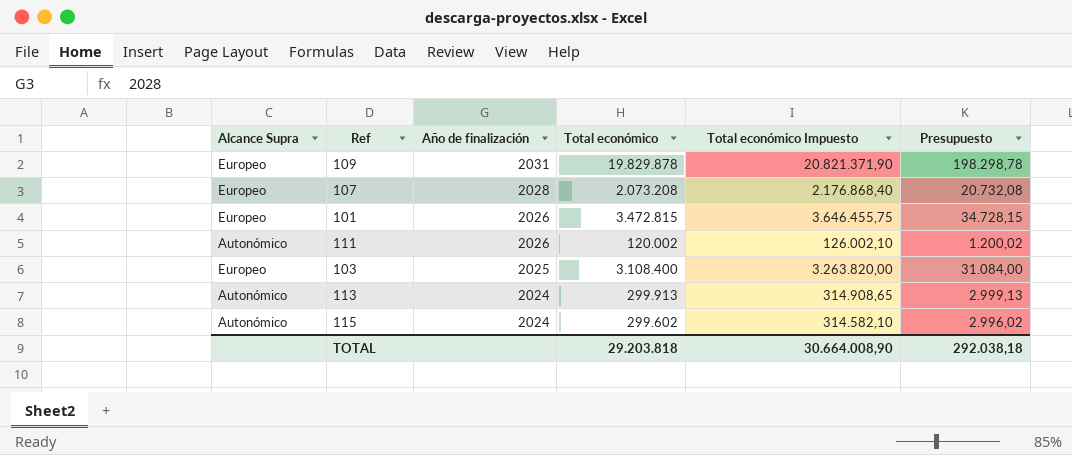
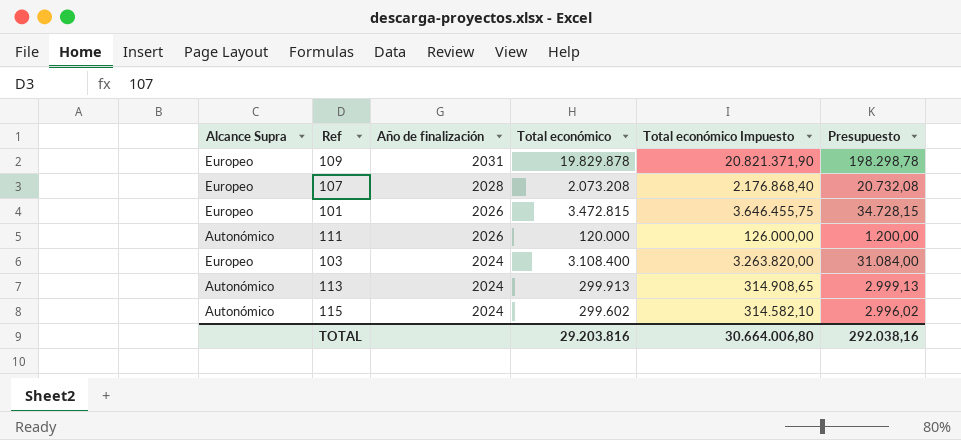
111 | Total económico: 120.002 -> 120.000
111 | Total económico Impuesto: 126.002,10 -> 126.000,00
111 | Presupuesto: 1.200,02 -> 1.200,00
103 | Año de finalización: 2025 -> 2024
TOTAL | Total económico: 29.203.818 -> 29.203.816
TOTAL | Total económico Impuesto: 30.664.008,90 -> 30.664.006,80
TOTAL | Presupuesto: 292.038,18 -> 292.038,16

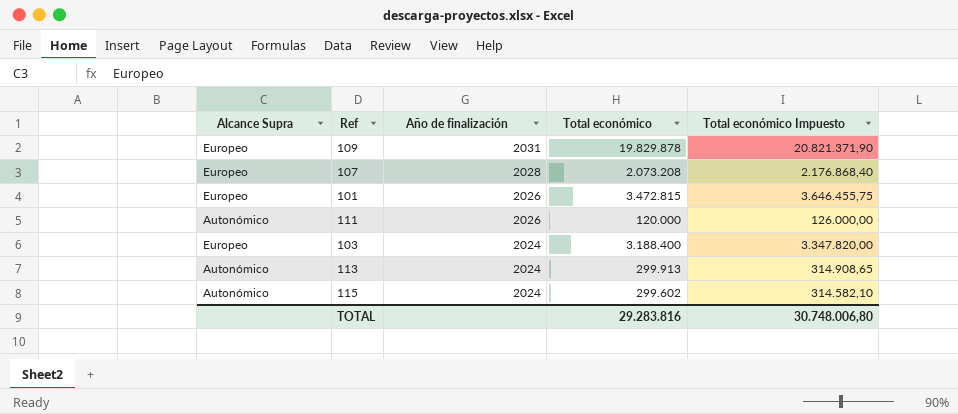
column Presupuesto | formula: [Total económico] * 0,01 -> none
103 | Total económico: 3.108.400 -> 3.188.400
103 | Total económico Impuesto: 3.263.820,00 -> 3.347.820,00
TOTAL | Total económico: 29.203.816 -> 29.283.816
TOTAL | Total económico Impuesto: 30.664.006,80 -> 30.748.006,80

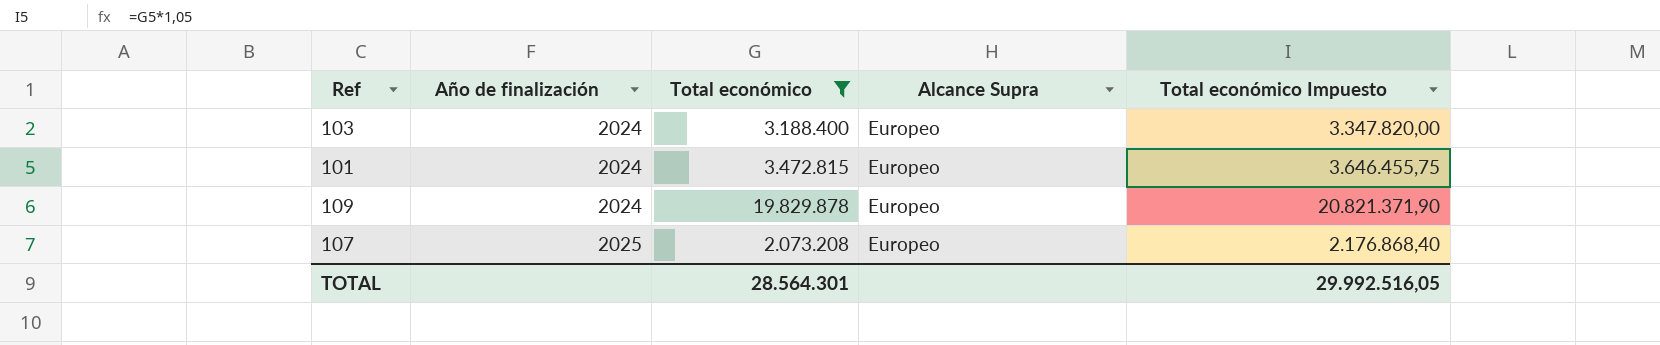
filter: none -> Total económico >= 2.073.208
row order: Año de finalización descending -> Año de finalización ascending
column Alcance Supra | position: 1 -> 4
101 | Año de finalización: 2026 -> 2024
109 | Año de finalización: 2031 -> 2024
107 | Año de finalización: 2028 -> 2025
TOTAL | Total económico: 29.283.816 -> 28.564.301
TOTAL | Total económico Impuesto: 30.748.006,80 -> 29.992.516,05

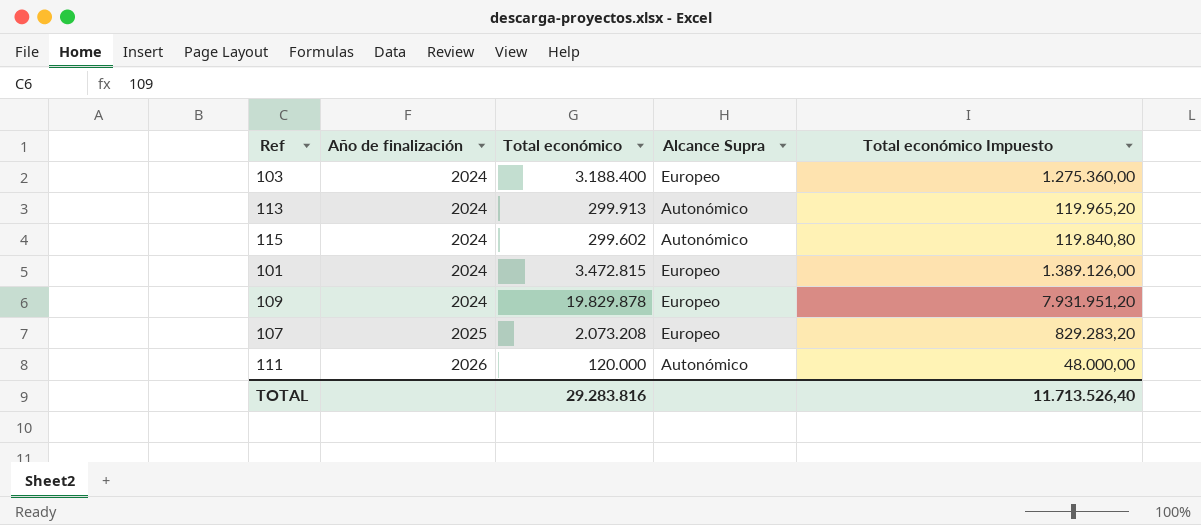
filter: Total económico >= 2.073.208 -> none
column Total económico Impuesto | formula: [Total económico] * 1,05 -> [Total económico] * 0,4
TOTAL | Total económico: 28.564.301 -> 29.283.816
TOTAL | Total económico Impuesto: 29.992.516,05 -> 11.713.526,40

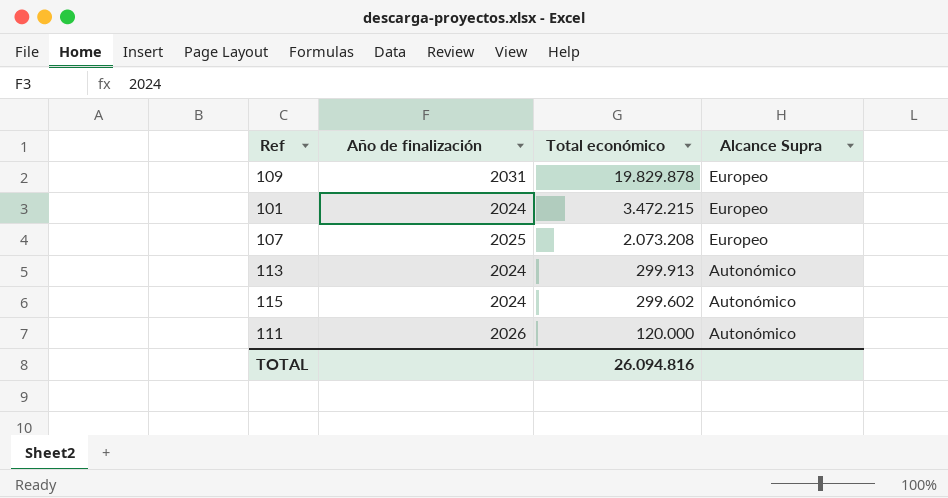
row order: Año de finalización ascending -> Total económico descending
column Total económico Impuesto | formula: [Total económico] * 0,4 -> none
row 103: 2024 | 3.188.400 | Europeo | 1.275.360,00 -> none
109 | Año de finalización: 2024 -> 2031
101 | Total económico: 3.472.815 -> 3.472.215
TOTAL | Total económico: 29.283.816 -> 26.094.816

